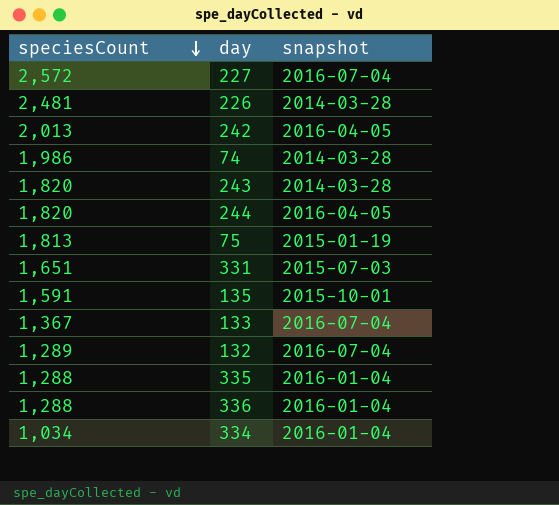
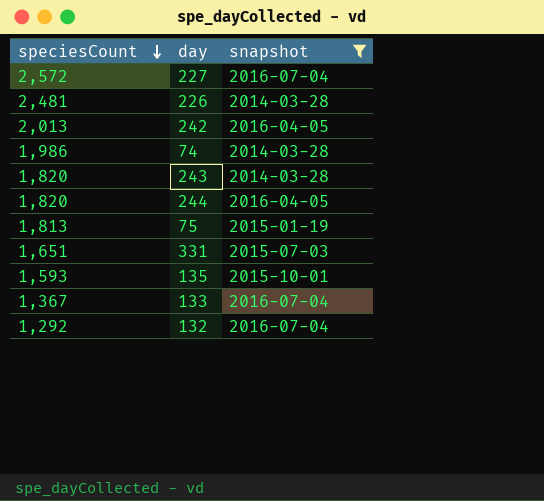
filter: none -> snapshot != 2016-01-04
135 | speciesCount: 1,591 -> 1,593
132 | speciesCount: 1,289 -> 1,292

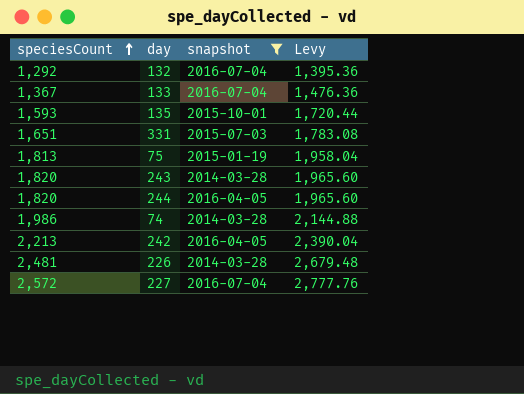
row order: speciesCount descending -> speciesCount ascending
column Levy | formula: none -> [speciesCount] * 1.08
242 | speciesCount: 2,013 -> 2,213

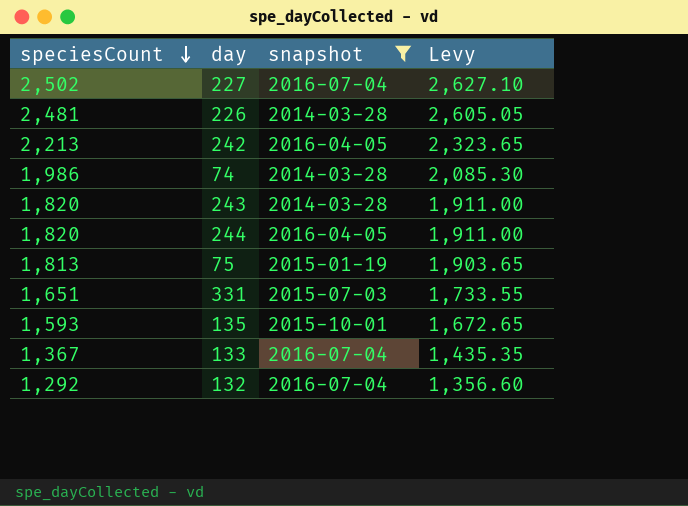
row order: speciesCount ascending -> speciesCount descending
column Levy | formula: [speciesCount] * 1.08 -> [speciesCount] * 1.05
227 | speciesCount: 2,572 -> 2,502

